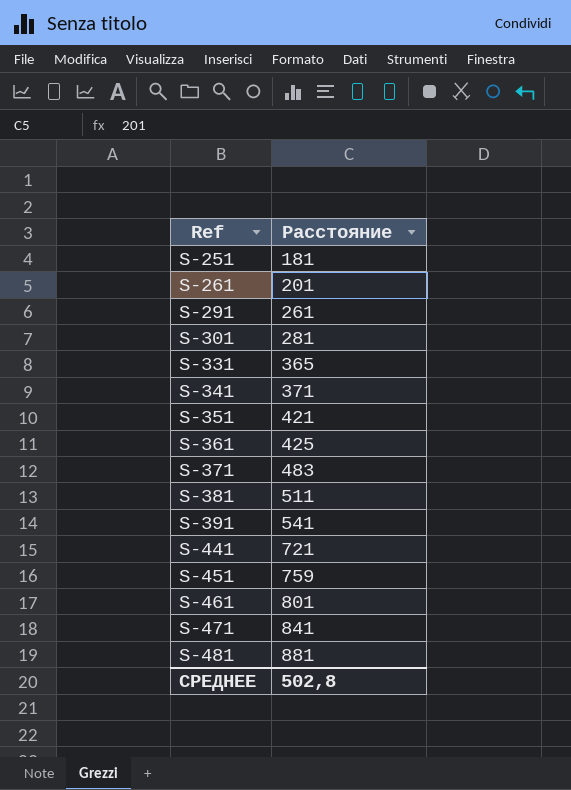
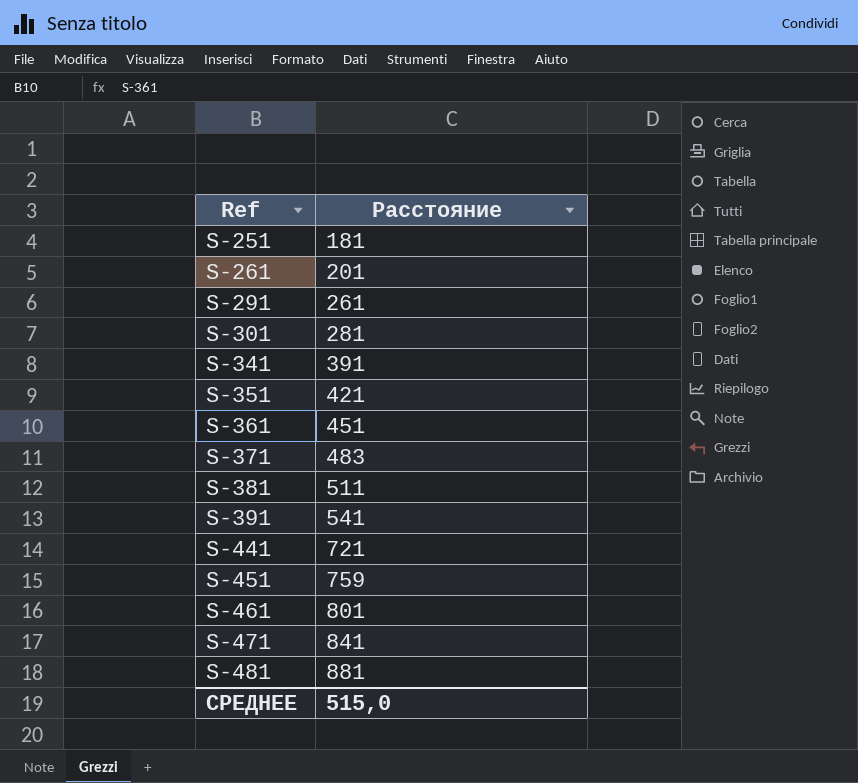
row S-331: 365 -> none
S-341 | Расстояние: 371 -> 391
S-361 | Расстояние: 425 -> 451
СРЕДНЕЕ | Расстояние: 502,8 -> 515,0

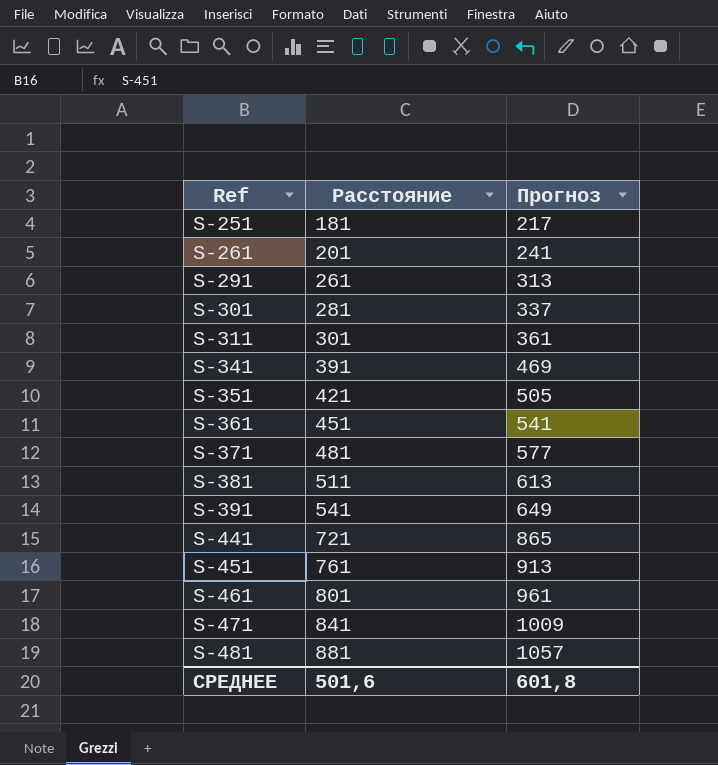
column Прогноз | formula: none -> [Расстояние] * 1,2
row S-311: none -> 301 | 361
S-371 | Расстояние: 483 -> 481
S-451 | Расстояние: 759 -> 761
СРЕДНЕЕ | Расстояние: 515,0 -> 501,6

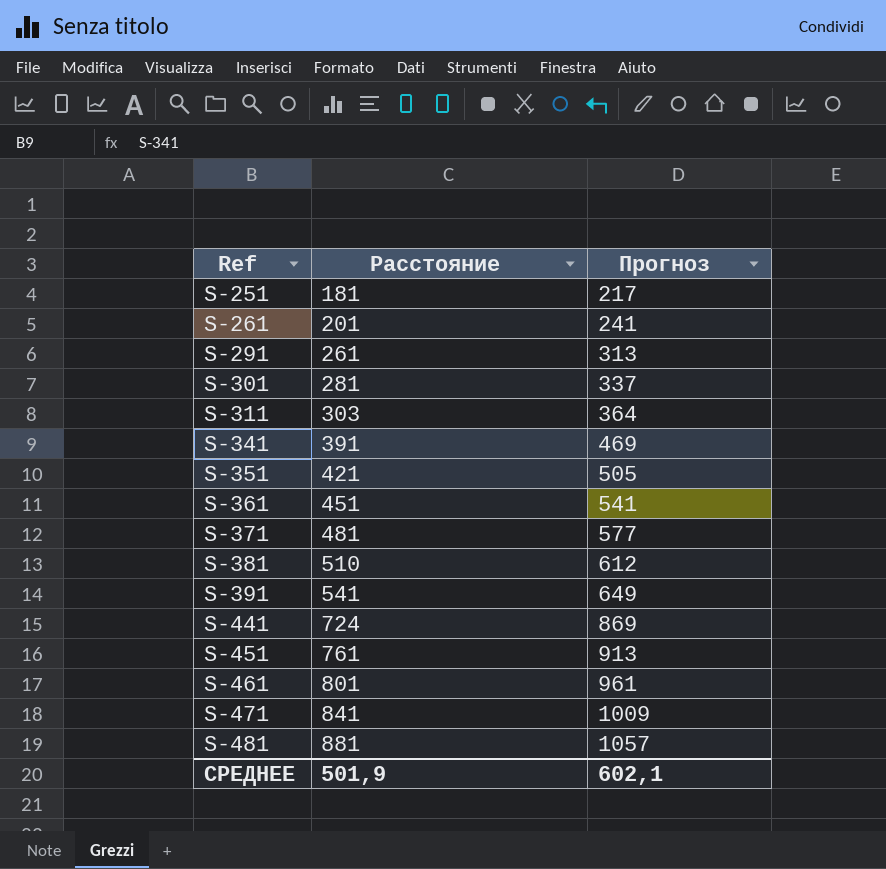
S-311 | Расстояние: 301 -> 303
S-311 | Прогноз: 361 -> 364
S-381 | Расстояние: 511 -> 510
S-381 | Прогноз: 613 -> 612
S-441 | Расстояние: 721 -> 724
S-441 | Прогноз: 865 -> 869
СРЕДНЕЕ | Расстояние: 501,6 -> 501,9
СРЕДНЕЕ | Прогноз: 601,8 -> 602,1

